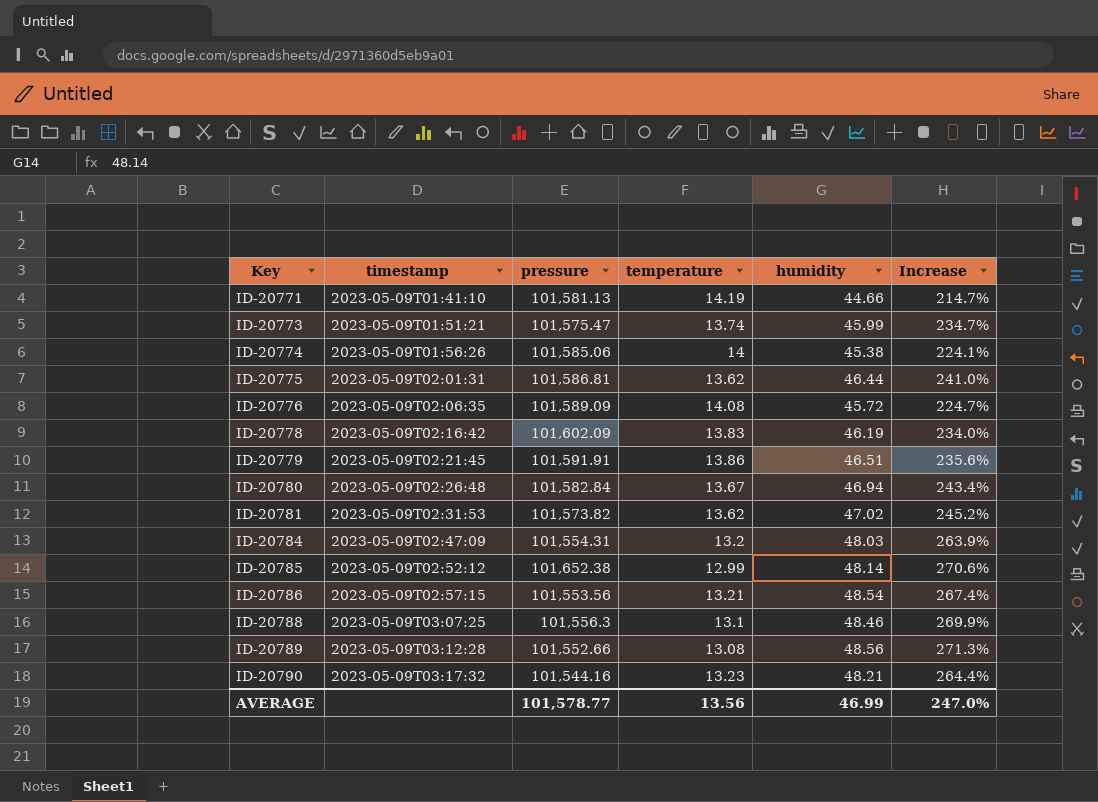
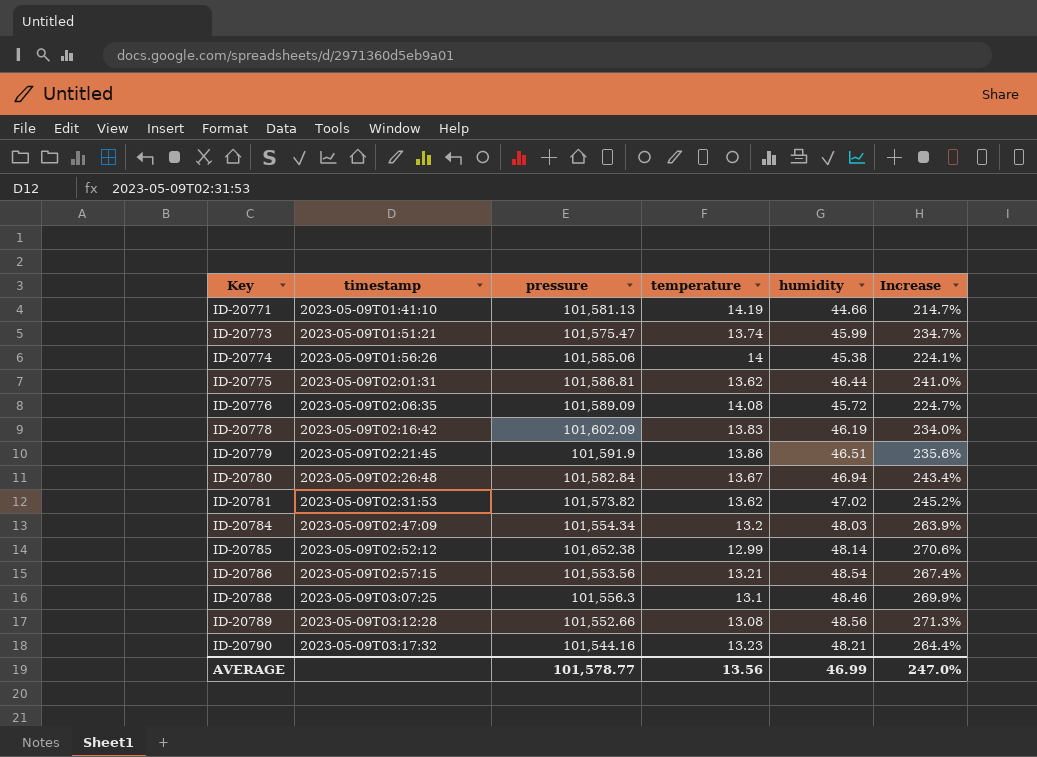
ID-20779 | pressure: 101,591.91 -> 101,591.9
ID-20784 | pressure: 101,554.31 -> 101,554.34

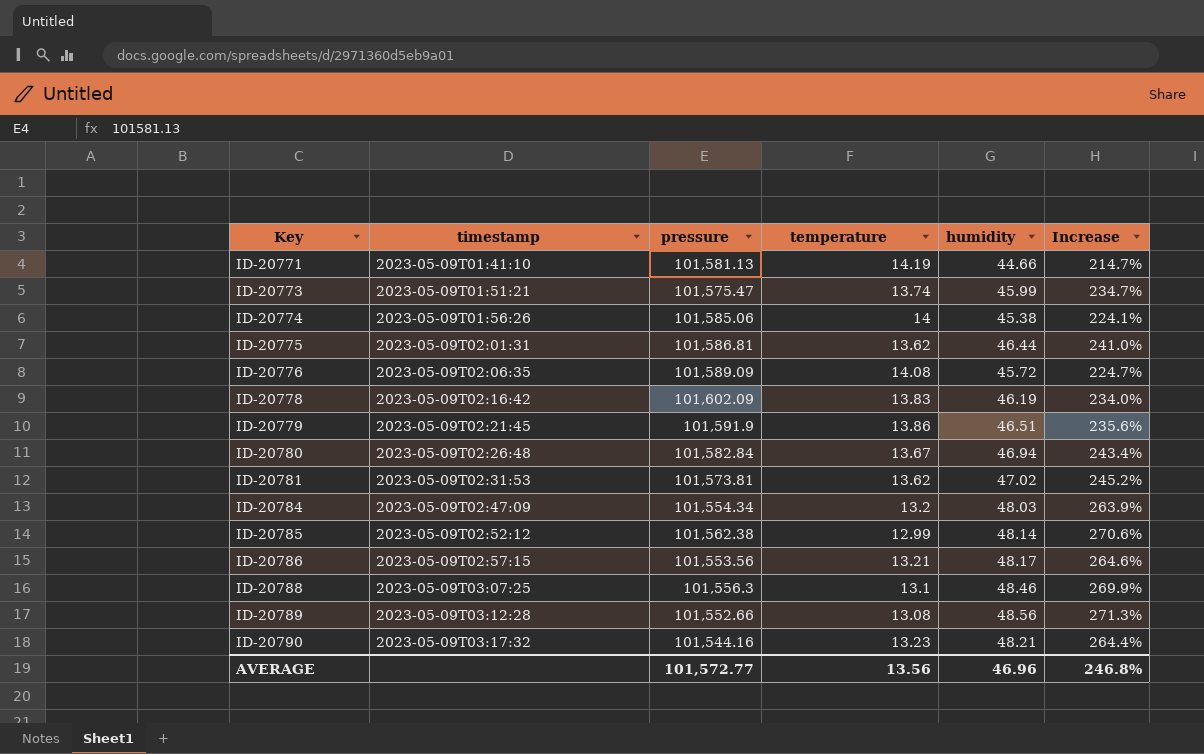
ID-20781 | pressure: 101,573.82 -> 101,573.81
ID-20785 | pressure: 101,652.38 -> 101,562.38
ID-20786 | humidity: 48.54 -> 48.17
ID-20786 | Increase: 267.4% -> 264.6%
AVERAGE | pressure: 101,578.77 -> 101,572.77
AVERAGE | humidity: 46.99 -> 46.96
AVERAGE | Increase: 247.0% -> 246.8%

